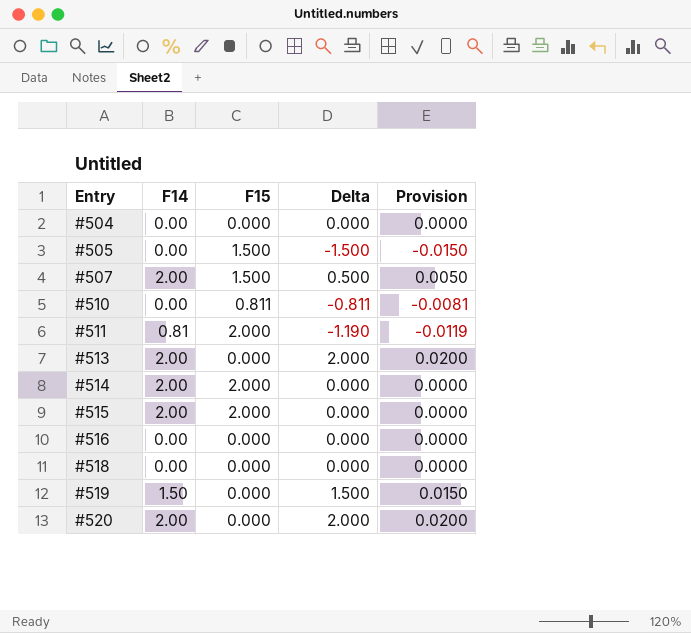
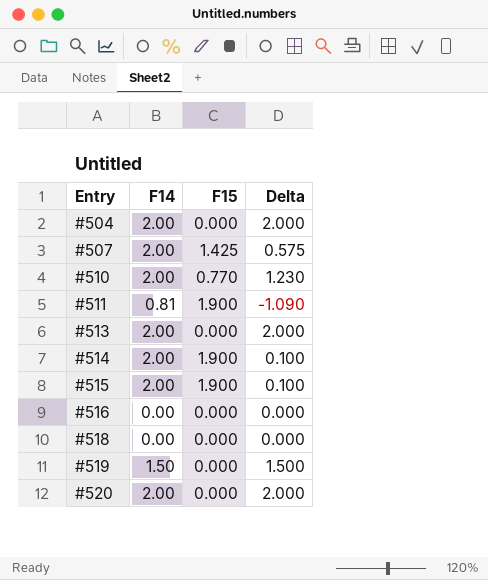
column Provision | formula: [Delta] * 0.01 -> none
row #505: 0.00 | 1.500 | -1.500 | -0.0150 -> none
#504 | F14: 0.00 -> 2.00
#504 | Delta: 0.000 -> 2.000
#507 | F15: 1.500 -> 1.425
#507 | Delta: 0.500 -> 0.575
#510 | F14: 0.00 -> 2.00
#510 | F15: 0.811 -> 0.770
#510 | Delta: -0.811 -> 1.230
#511 | F15: 2.000 -> 1.900
#511 | Delta: -1.190 -> -1.090
#514 | F15: 2.000 -> 1.900
#514 | Delta: 0.000 -> 0.100
#515 | F15: 2.000 -> 1.900
#515 | Delta: 0.000 -> 0.100

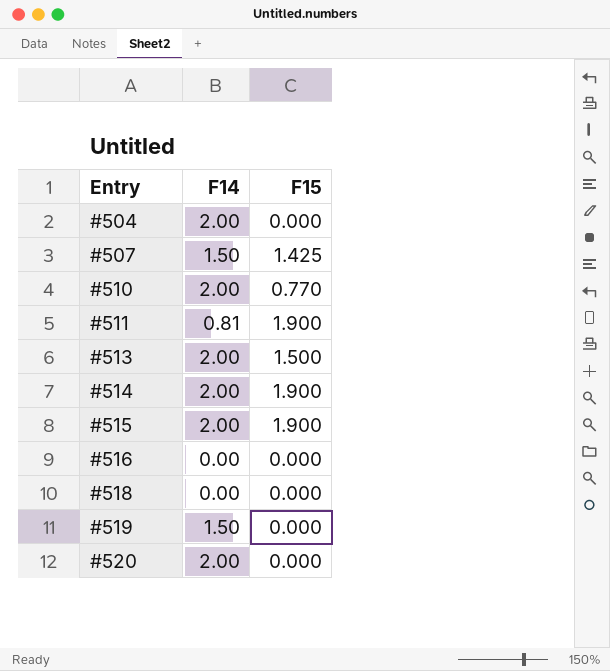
column Delta | formula: [F14] - [F15] -> none
#507 | F14: 2.00 -> 1.50
#513 | F15: 0.000 -> 1.500

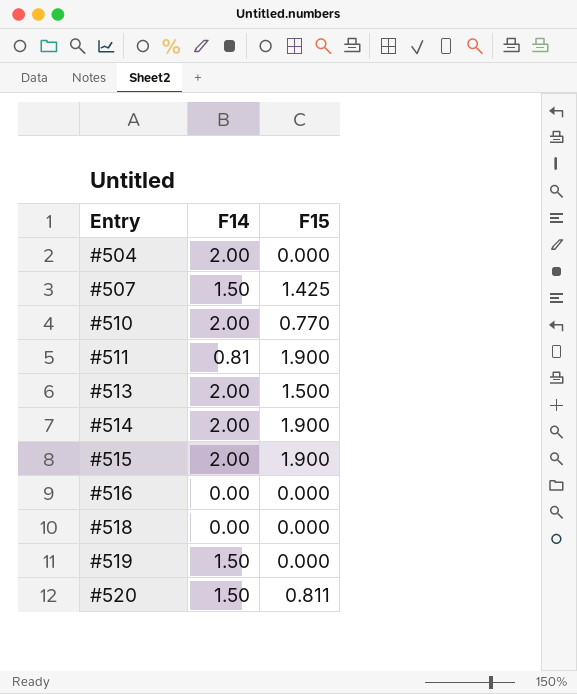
#520 | F14: 2.00 -> 1.50
#520 | F15: 0.000 -> 0.811

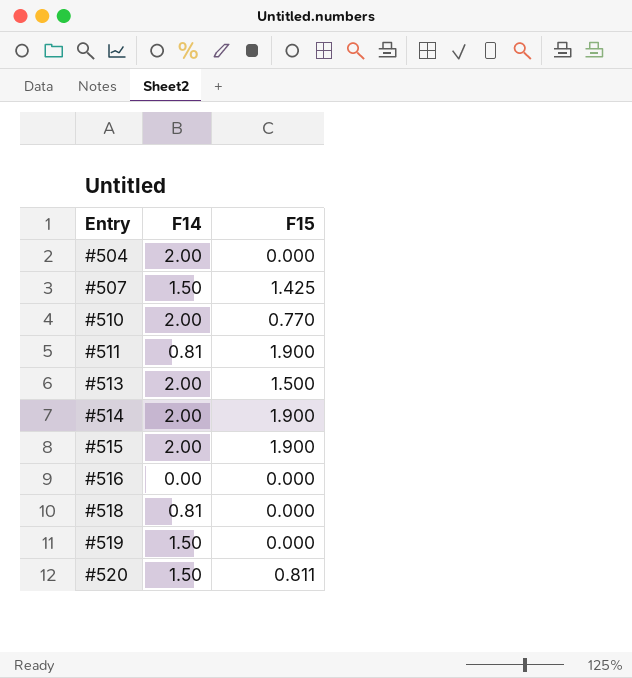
#518 | F14: 0.00 -> 0.81

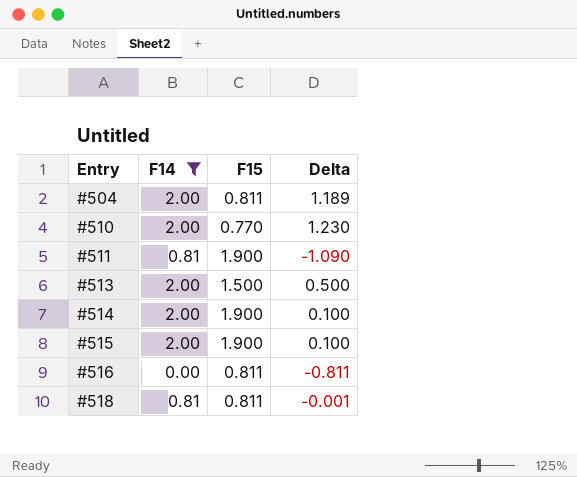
filter: none -> F14 != 1.50
column Delta | formula: none -> [F14] - [F15]
#504 | F15: 0.000 -> 0.811
#516 | F15: 0.000 -> 0.811
#518 | F15: 0.000 -> 0.811

